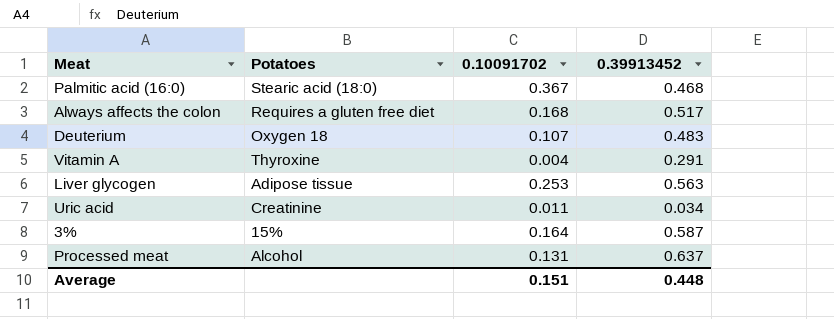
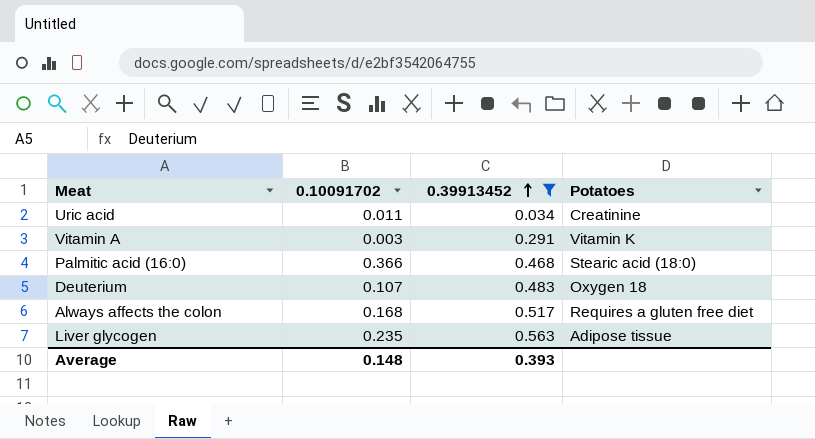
filter: none -> 0.39913452 <= 0.563
row order: none -> 0.39913452 ascending
column Potatoes | position: 2 -> 4
Vitamin A | 0.10091702: 0.004 -> 0.003
Vitamin A | Potatoes: Thyroxine -> Vitamin K
Palmitic acid (16:0) | 0.10091702: 0.367 -> 0.366
Liver glycogen | 0.10091702: 0.253 -> 0.235
Average | 0.10091702: 0.151 -> 0.148
Average | 0.39913452: 0.448 -> 0.393

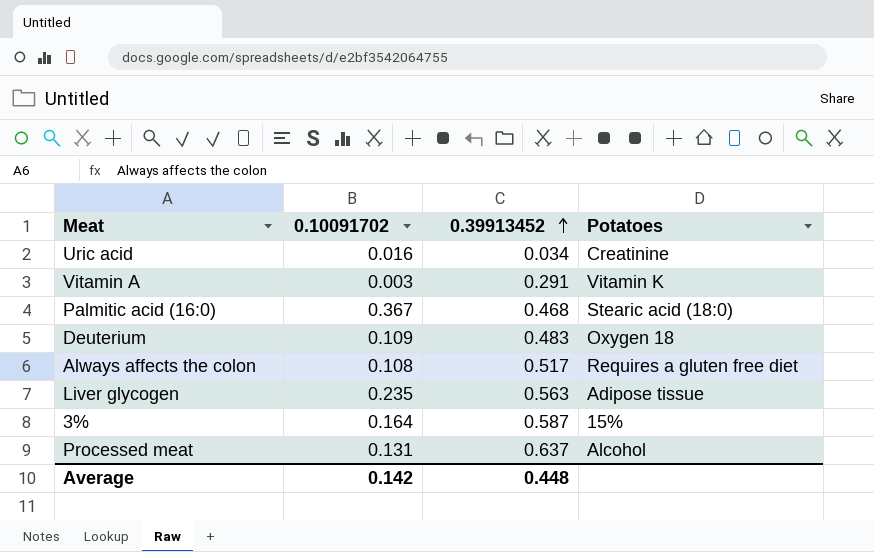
filter: 0.39913452 <= 0.563 -> none
Uric acid | 0.10091702: 0.011 -> 0.016
Palmitic acid (16:0) | 0.10091702: 0.366 -> 0.367
Deuterium | 0.10091702: 0.107 -> 0.109
Always affects the colon | 0.10091702: 0.168 -> 0.108
Average | 0.10091702: 0.148 -> 0.142
Average | 0.39913452: 0.393 -> 0.448

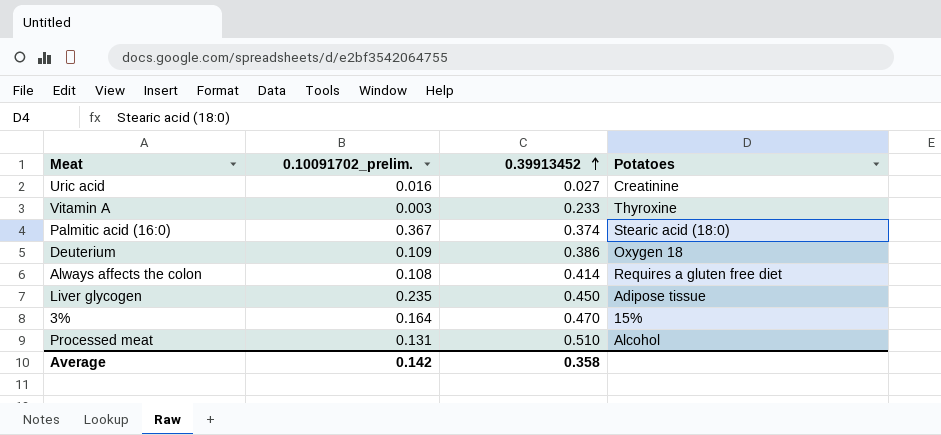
column name: 0.10091702 -> 0.10091702_prelim.
Uric acid | 0.39913452: 0.034 -> 0.027
Vitamin A | 0.39913452: 0.291 -> 0.233
Vitamin A | Potatoes: Vitamin K -> Thyroxine
Palmitic acid (16:0) | 0.39913452: 0.468 -> 0.374
Deuterium | 0.39913452: 0.483 -> 0.386
Always affects the colon | 0.39913452: 0.517 -> 0.414
Liver glycogen | 0.39913452: 0.563 -> 0.450
3% | 0.39913452: 0.587 -> 0.470
Processed meat | 0.39913452: 0.637 -> 0.510
Average | 0.39913452: 0.448 -> 0.358

